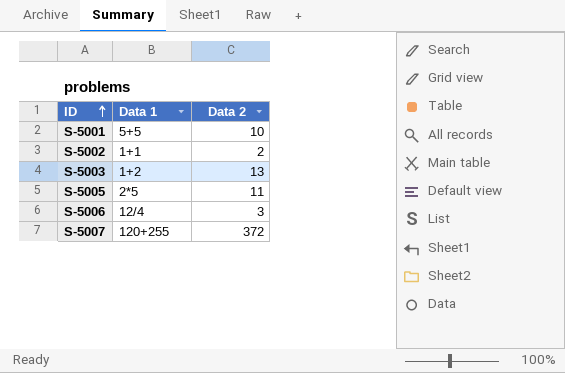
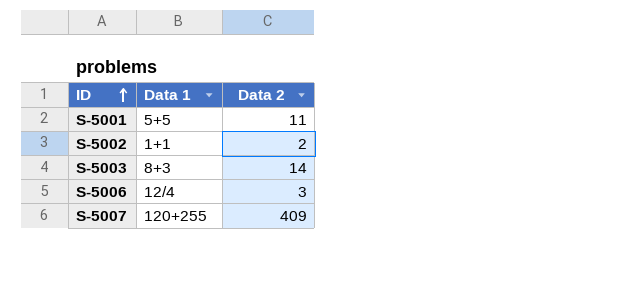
row S-5005: 2*5 | 11 -> none
S-5001 | Data 2: 10 -> 11
S-5003 | Data 1: 1+2 -> 8+3
S-5003 | Data 2: 13 -> 14
S-5007 | Data 2: 372 -> 409

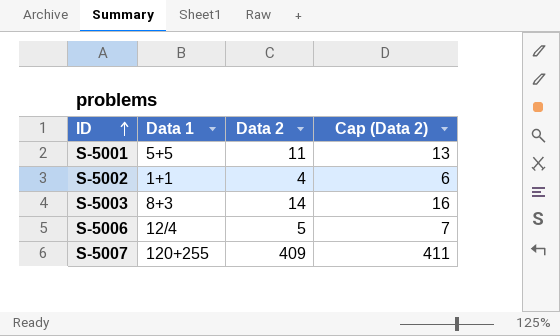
column Cap (Data 2) | formula: none -> [Data 2] + 2
S-5002 | Data 2: 2 -> 4
S-5006 | Data 2: 3 -> 5

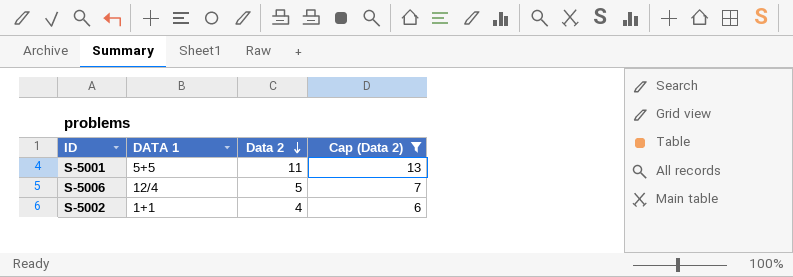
filter: none -> Cap (Data 2) <= 13
row order: ID ascending -> Data 2 descending
column name: Data 1 -> DATA 1

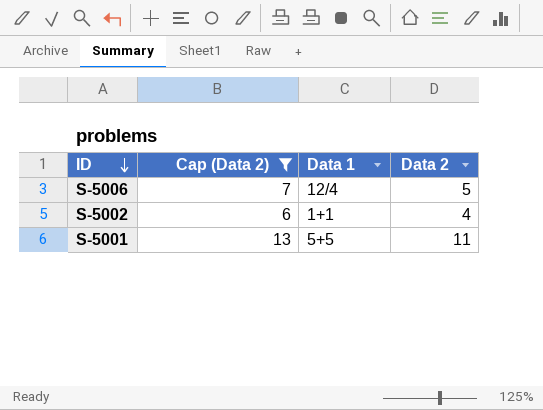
row order: Data 2 descending -> ID descending
column Cap (Data 2) | position: 4 -> 2
column name: DATA 1 -> Data 1

